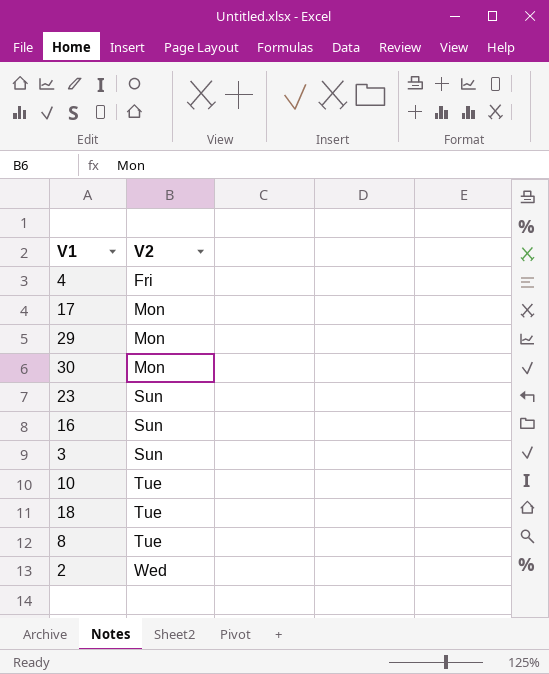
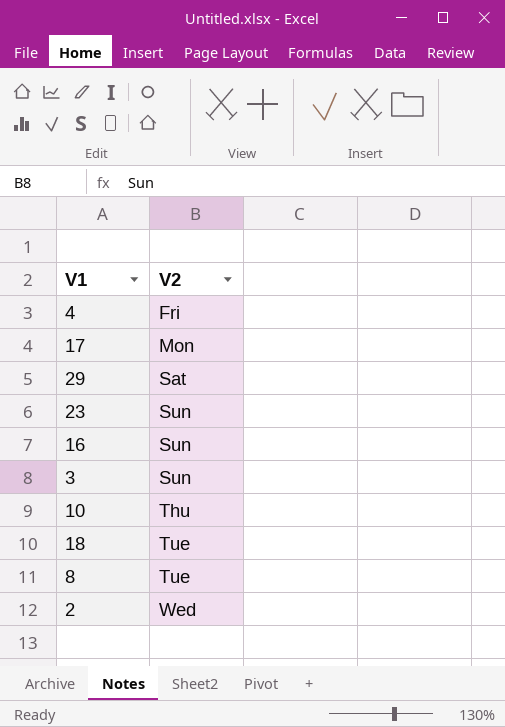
row 30: Mon -> none
29 | V2: Mon -> Sat
10 | V2: Tue -> Thu

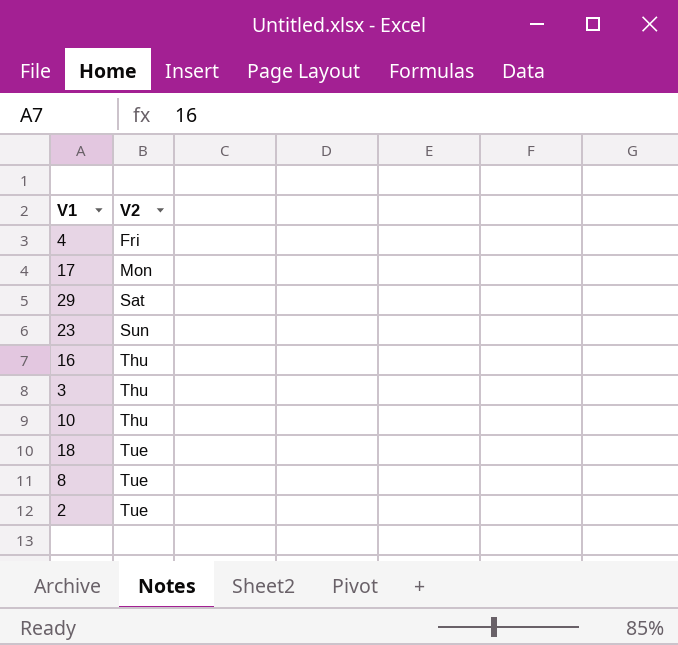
16 | V2: Sun -> Thu
3 | V2: Sun -> Thu
2 | V2: Wed -> Tue

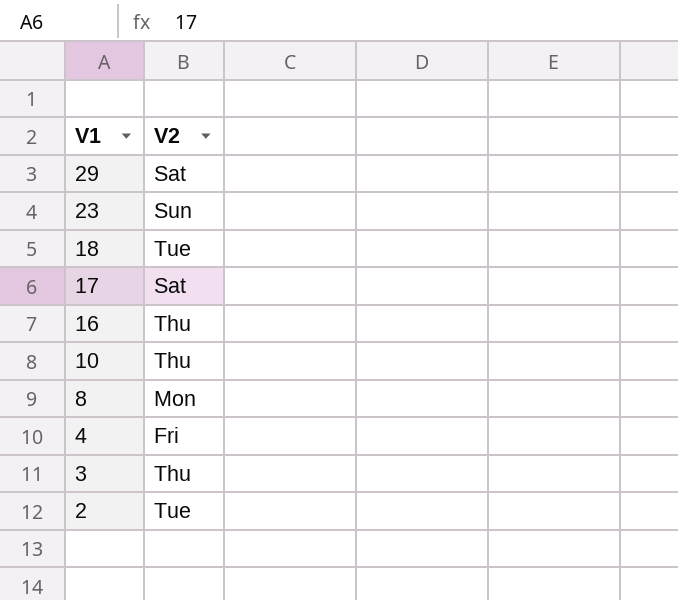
row order: V2 ascending -> V1 descending
17 | V2: Mon -> Sat
8 | V2: Tue -> Mon

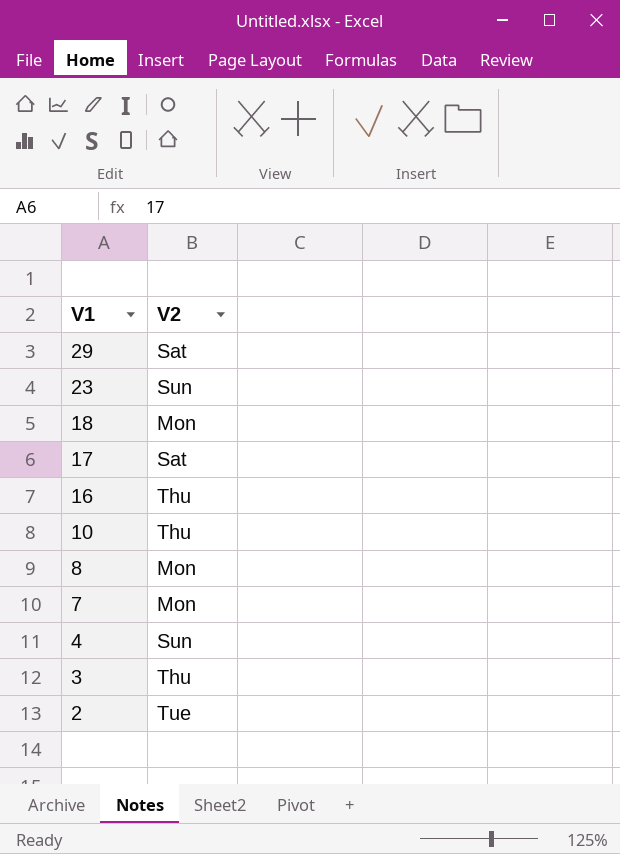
18 | V2: Tue -> Mon
row 7: none -> Mon
4 | V2: Fri -> Sun

